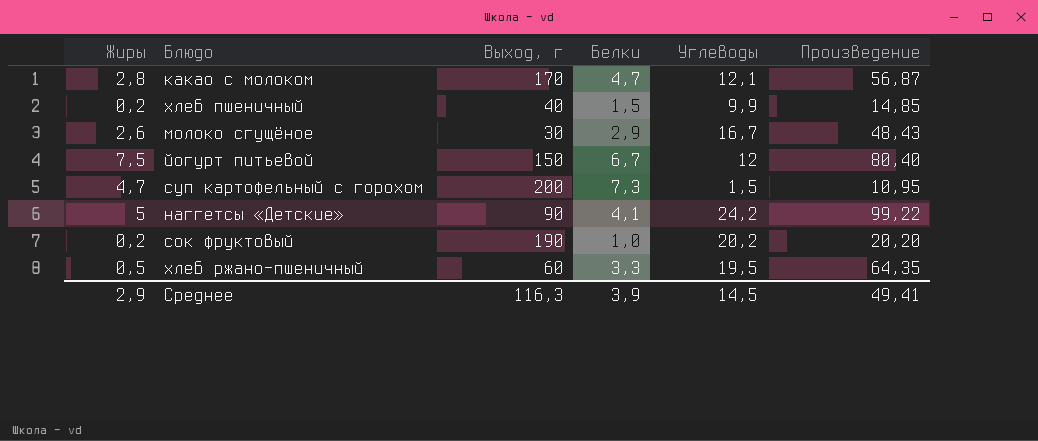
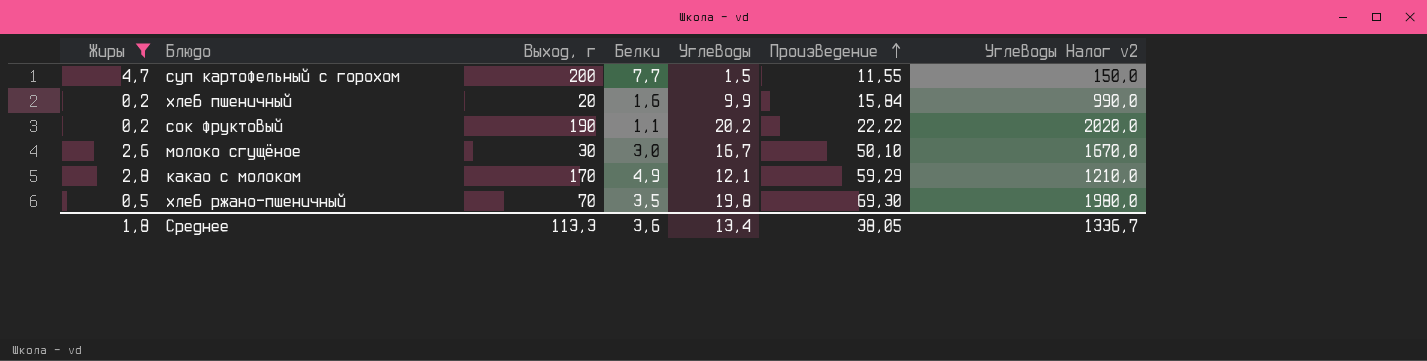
filter: none -> Жиры <= 4,7
row order: none -> Произведение ascending
column Углеводы Налог v2 | formula: none -> [Углеводы] * 100
суп картофельный с горохом | Белки: 7,3 -> 7,7
суп картофельный с горохом | Произведение: 10,95 -> 11,55
хлеб пшеничный | Выход, г: 40 -> 20
хлеб пшеничный | Белки: 1,5 -> 1,6
хлеб пшеничный | Произведение: 14,85 -> 15,84
сок фруктовый | Белки: 1,0 -> 1,1
сок фруктовый | Произведение: 20,20 -> 22,22
молоко сгущёное | Белки: 2,9 -> 3,0
молоко сгущёное | Произведение: 48,43 -> 50,10
какао с молоком | Белки: 4,7 -> 4,9
какао с молоком | Произведение: 56,87 -> 59,29
хлеб ржано-пшеничный | Выход, г: 60 -> 70
хлеб ржано-пшеничный | Белки: 3,3 -> 3,5
хлеб ржано-пшеничный | Углеводы: 19,5 -> 19,8
хлеб ржано-пшеничный | Произведение: 64,35 -> 69,30
Среднее | Жиры: 2,9 -> 1,8
Среднее | Выход, г: 116,3 -> 113,3
Среднее | Белки: 3,9 -> 3,6
Среднее | Углеводы: 14,5 -> 13,4
Среднее | Произведение: 49,41 -> 38,05

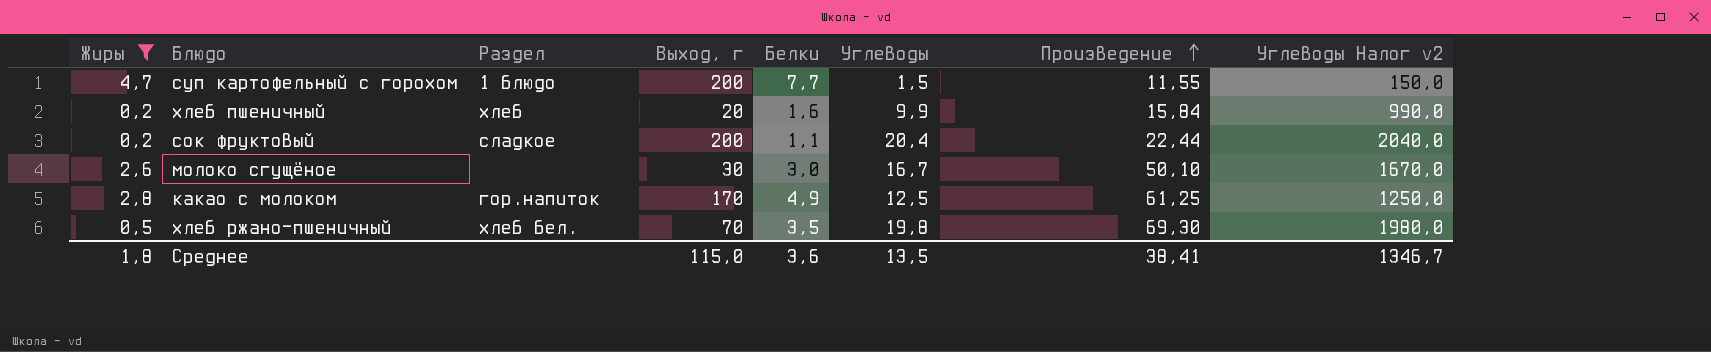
column Раздел | position: none -> 3
сок фруктовый | Выход, г: 190 -> 200
сок фруктовый | Углеводы: 20,2 -> 20,4
сок фруктовый | Произведение: 22,22 -> 22,44
сок фруктовый | Углеводы Налог v2: 2020,0 -> 2040,0
какао с молоком | Углеводы: 12,1 -> 12,5
какао с молоком | Произведение: 59,29 -> 61,25
какао с молоком | Углеводы Налог v2: 1210,0 -> 1250,0
Среднее | Выход, г: 113,3 -> 115,0
Среднее | Углеводы: 13,4 -> 13,5
Среднее | Произведение: 38,05 -> 38,41
Среднее | Углеводы Налог v2: 1336,7 -> 1346,7

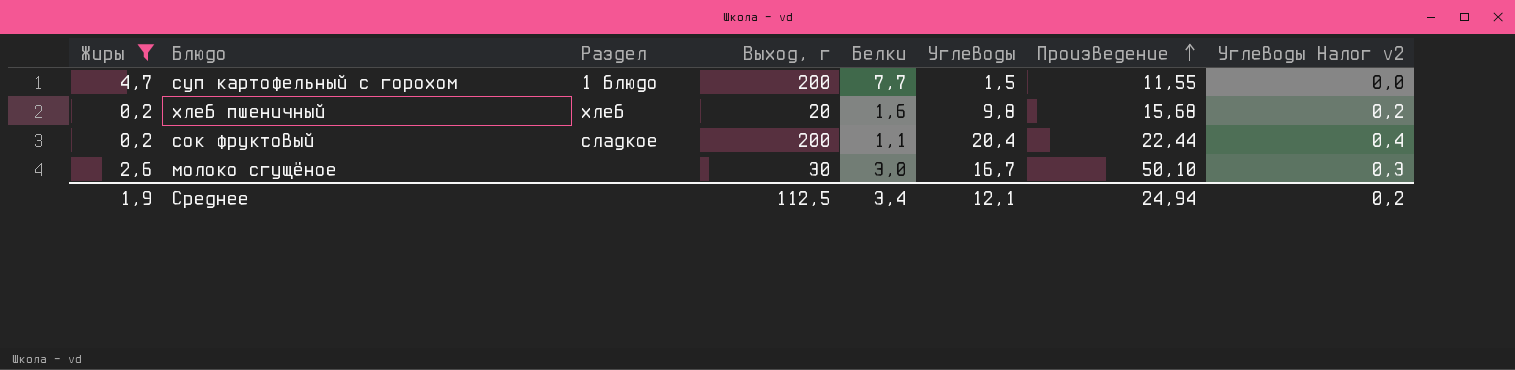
column Углеводы Налог v2 | formula: [Углеводы] * 100 -> [Углеводы] * 0,02
row какао с молоком: 2,8 | гор.напиток | 170 | 4,9 | 12,5 | 61,25 | 1250,0 -> none
row хлеб ржано-пшеничный: 0,5 | хлеб бел. | 70 | 3,5 | 19,8 | 69,30 | 1980,0 -> none
хлеб пшеничный | Углеводы: 9,9 -> 9,8
хлеб пшеничный | Произведение: 15,84 -> 15,68
Среднее | Жиры: 1,8 -> 1,9
Среднее | Выход, г: 115,0 -> 112,5
Среднее | Белки: 3,6 -> 3,4
Среднее | Углеводы: 13,5 -> 12,1
Среднее | Произведение: 38,41 -> 24,94
Среднее | Углеводы Налог v2: 1346,7 -> 0,2

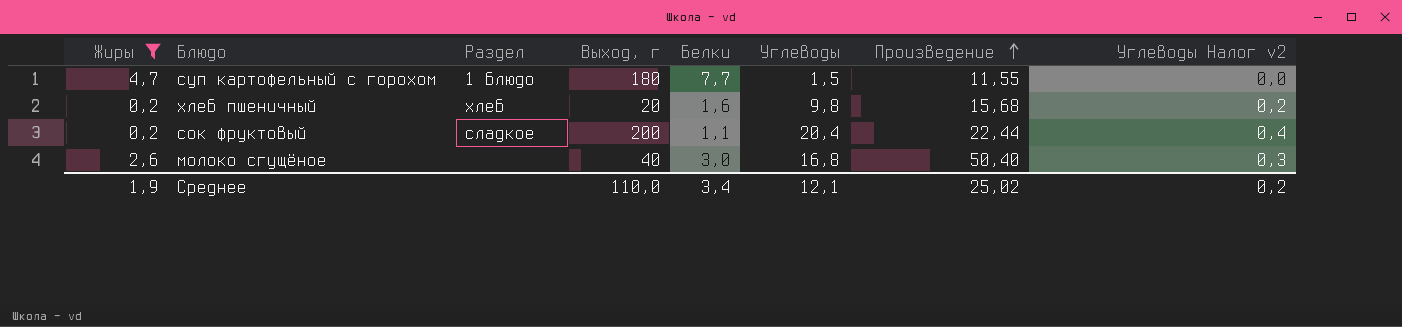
суп картофельный с горохом | Выход, г: 200 -> 180
молоко сгущёное | Выход, г: 30 -> 40
молоко сгущёное | Углеводы: 16,7 -> 16,8
молоко сгущёное | Произведение: 50,10 -> 50,40
Среднее | Выход, г: 112,5 -> 110,0
Среднее | Произведение: 24,94 -> 25,02

